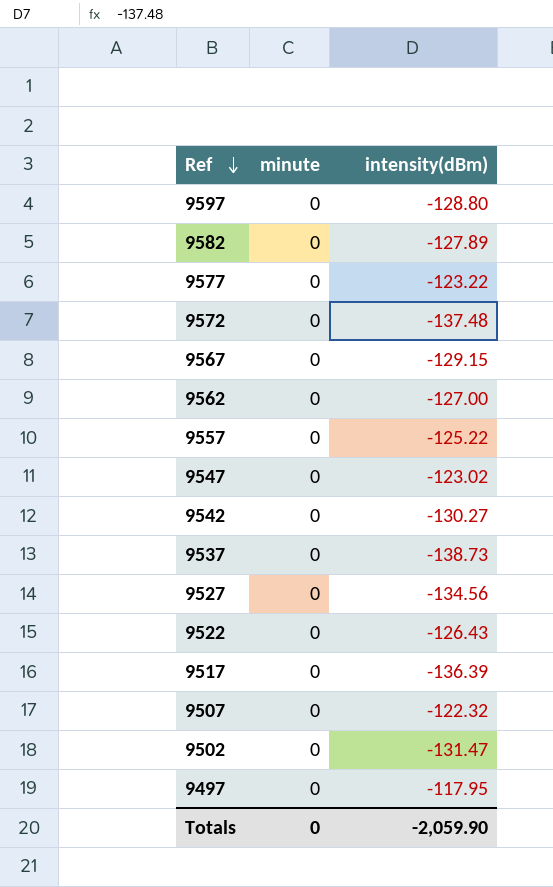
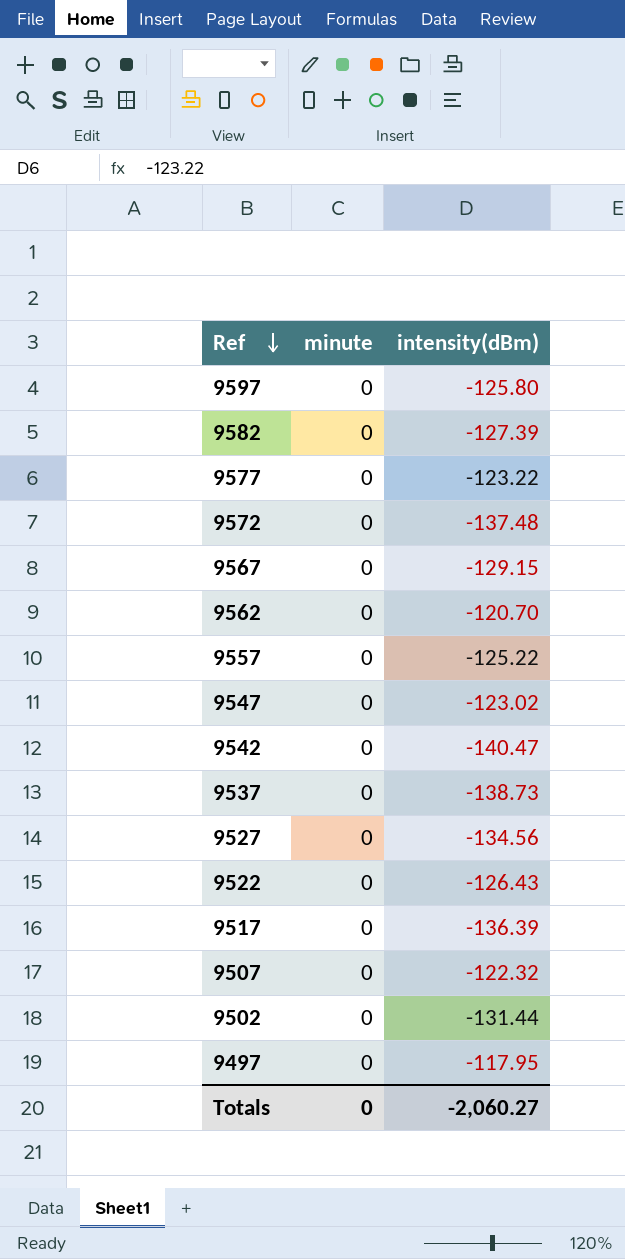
9597 | intensity(dBm): -128.80 -> -125.80
9582 | intensity(dBm): -127.89 -> -127.39
9562 | intensity(dBm): -127.00 -> -120.70
9542 | intensity(dBm): -130.27 -> -140.47
9502 | intensity(dBm): -131.47 -> -131.44
Totals | intensity(dBm): -2,059.90 -> -2,060.27

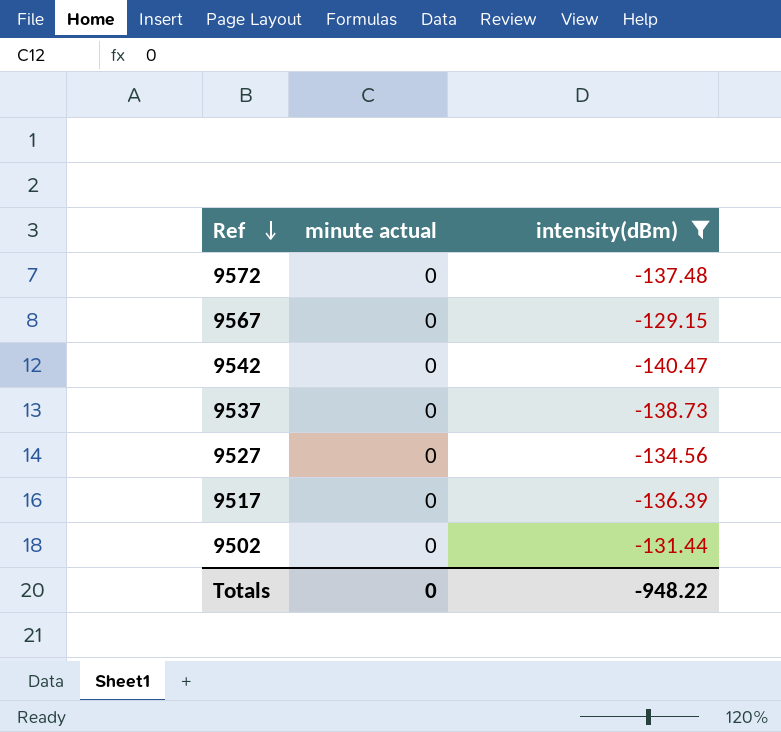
filter: none -> intensity(dBm) <= -129.15
column name: minute -> minute actual
Totals | intensity(dBm): -2,060.27 -> -948.22

